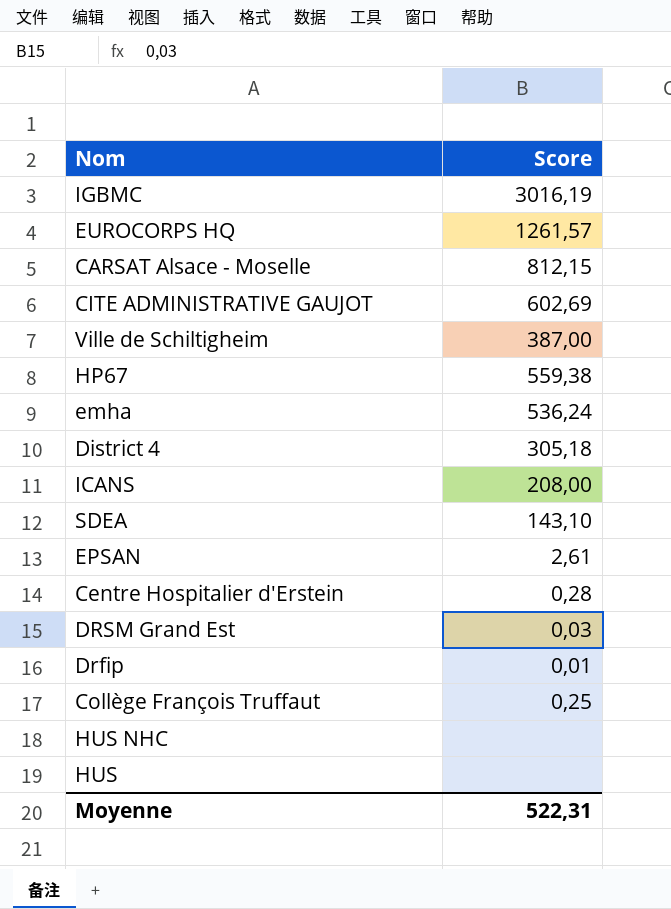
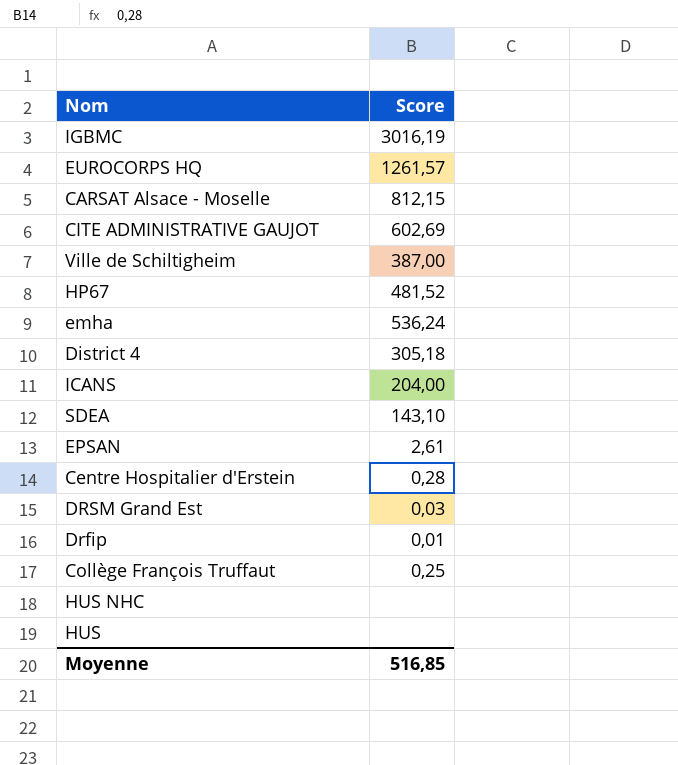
HP67 | Score: 559,38 -> 481,52
ICANS | Score: 208,00 -> 204,00
Moyenne | Score: 522,31 -> 516,85

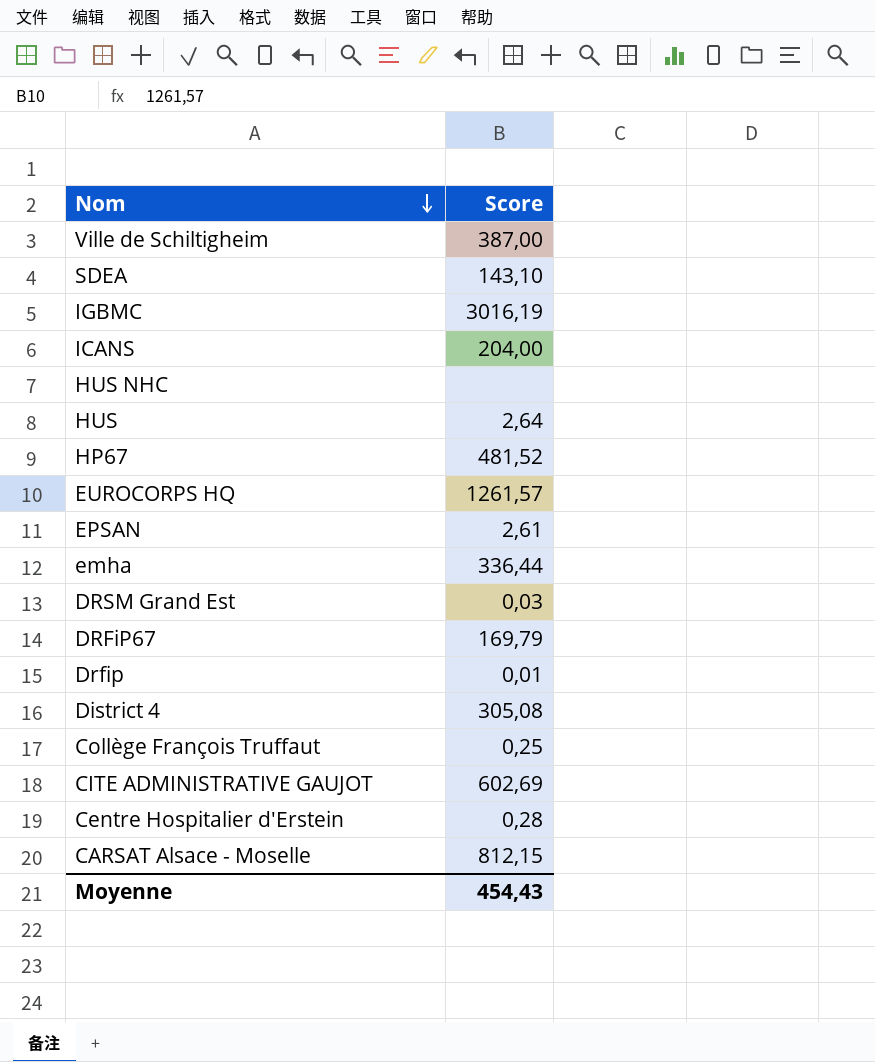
row order: none -> Nom descending
HUS | Score: none -> 2,64
emha | Score: 536,24 -> 336,44
row DRFiP67: none -> 169,79
District 4 | Score: 305,18 -> 305,08
Moyenne | Score: 516,85 -> 454,43

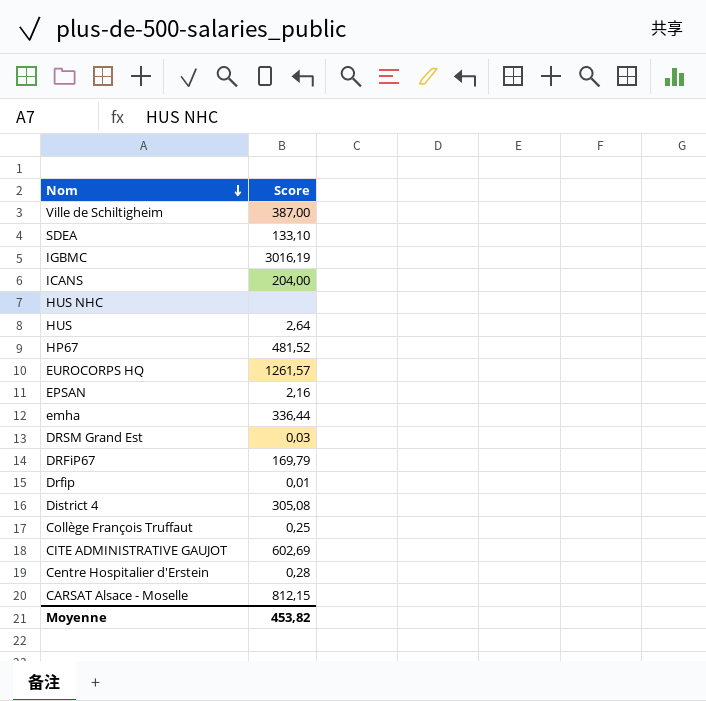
SDEA | Score: 143,10 -> 133,10
EPSAN | Score: 2,61 -> 2,16
Moyenne | Score: 454,43 -> 453,82

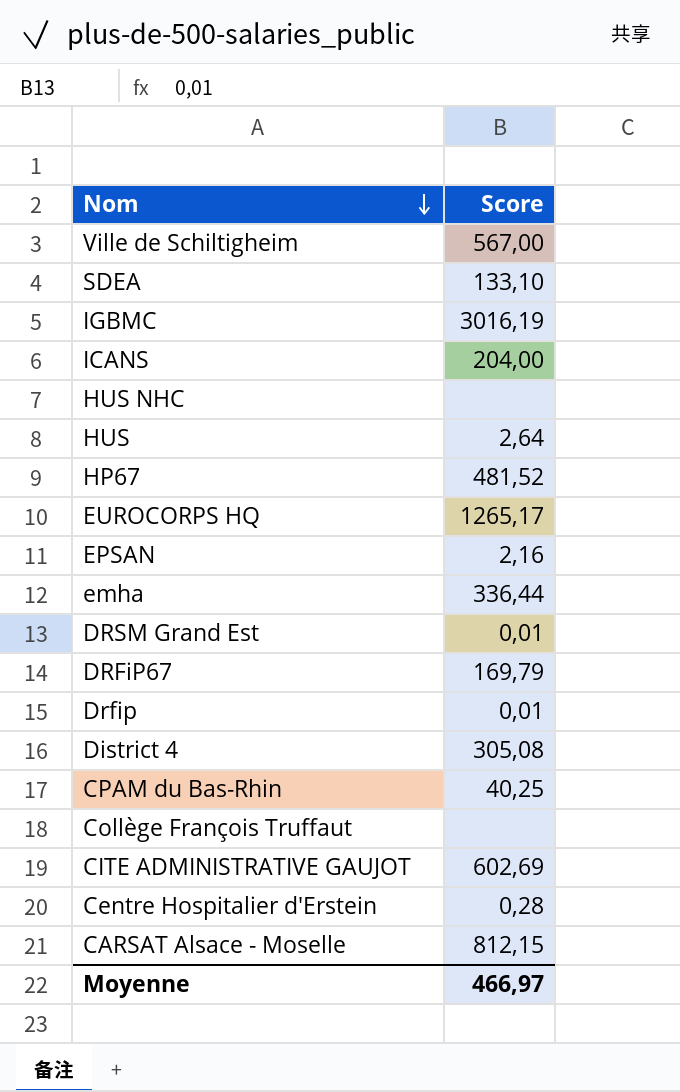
Ville de Schiltigheim | Score: 387,00 -> 567,00
EUROCORPS HQ | Score: 1261,57 -> 1265,17
DRSM Grand Est | Score: 0,03 -> 0,01
row CPAM du Bas-Rhin: none -> 40,25
Collège François Truffaut | Score: 0,25 -> none
Moyenne | Score: 453,82 -> 466,97

